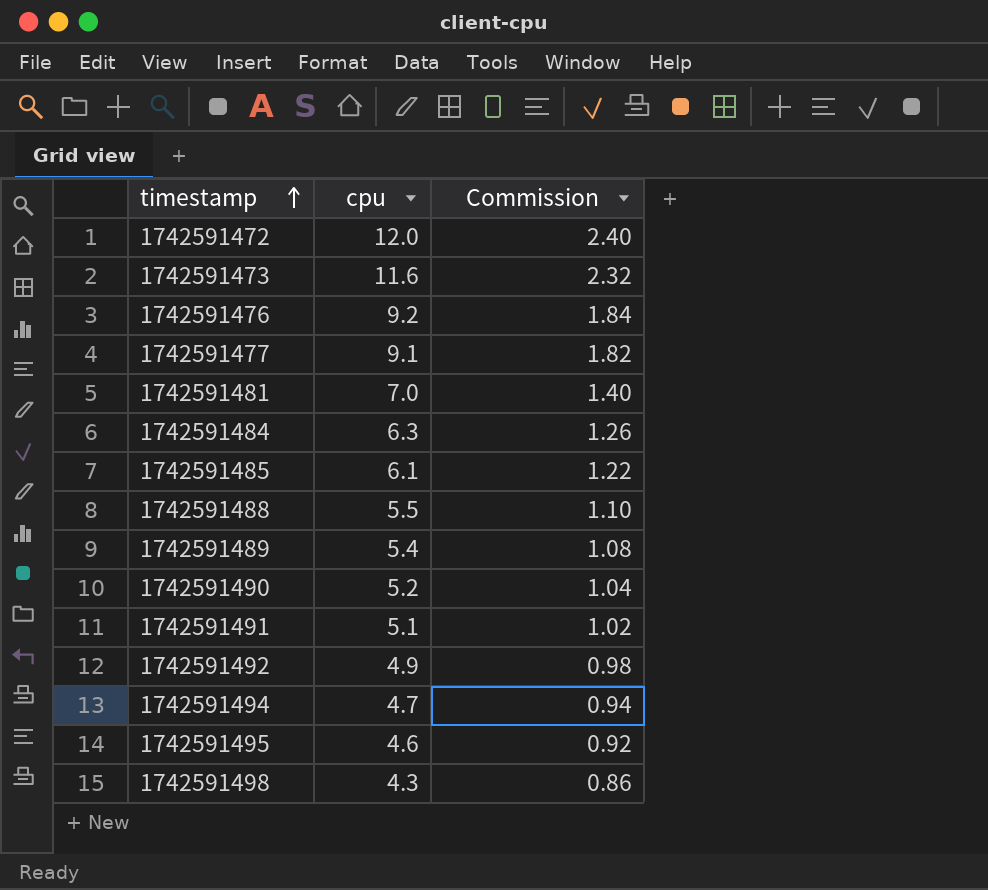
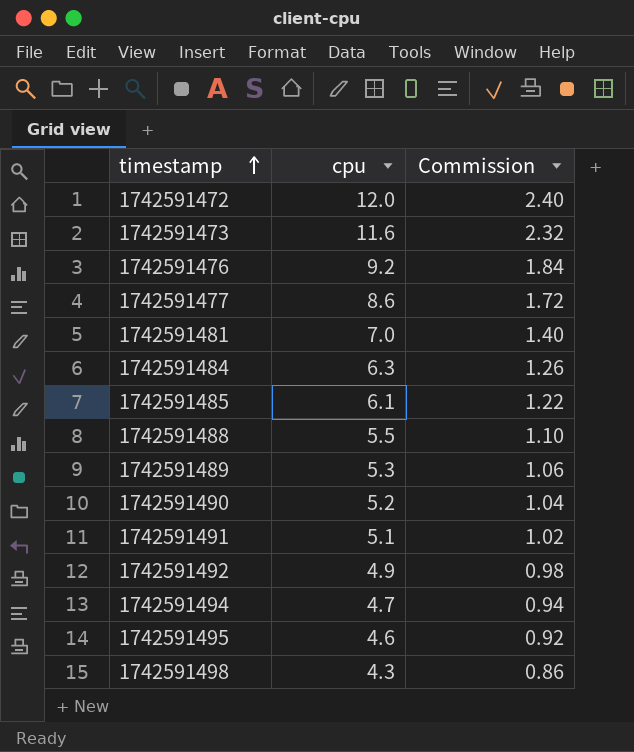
1742591477 | cpu: 9.1 -> 8.6
1742591477 | Commission: 1.82 -> 1.72
1742591489 | cpu: 5.4 -> 5.3
1742591489 | Commission: 1.08 -> 1.06

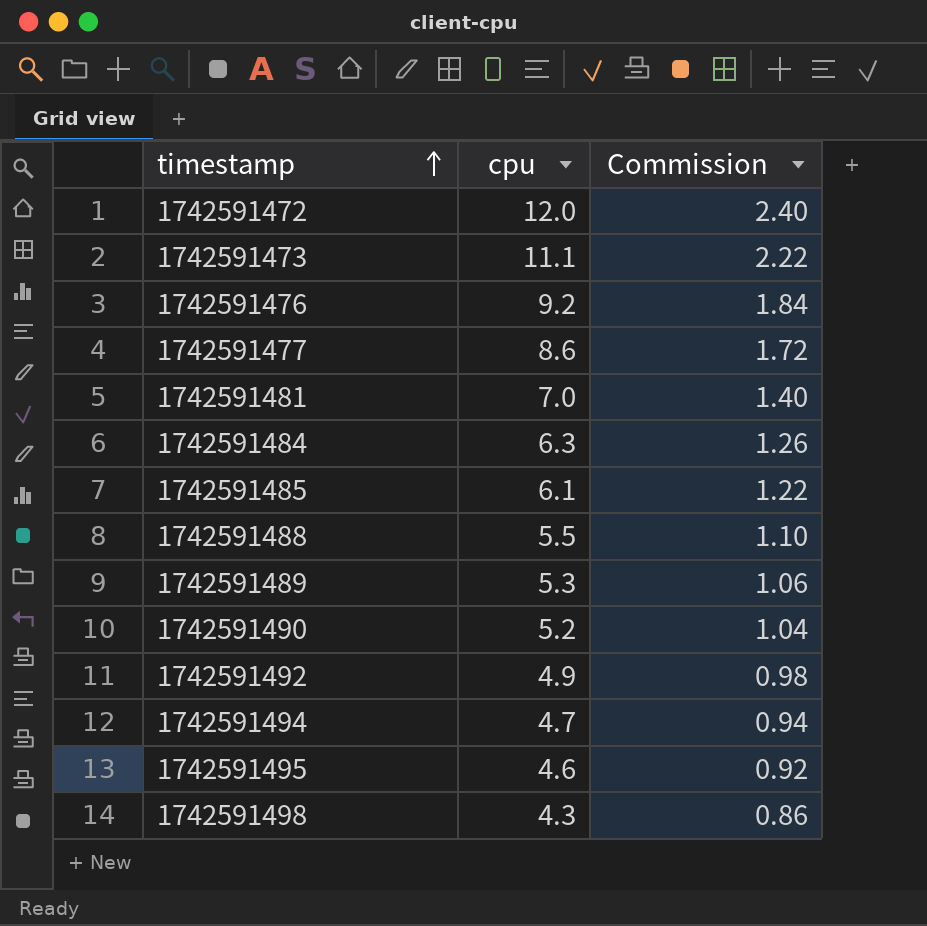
row 1742591491: 5.1 | 1.02 -> none
1742591473 | cpu: 11.6 -> 11.1
1742591473 | Commission: 2.32 -> 2.22

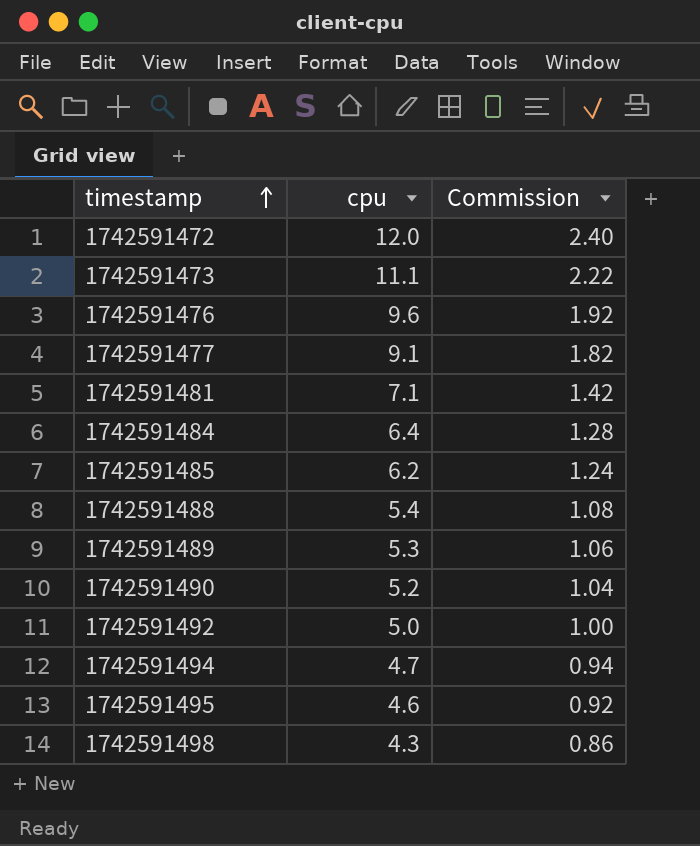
1742591476 | cpu: 9.2 -> 9.6
1742591476 | Commission: 1.84 -> 1.92
1742591477 | cpu: 8.6 -> 9.1
1742591477 | Commission: 1.72 -> 1.82
1742591481 | cpu: 7.0 -> 7.1
1742591481 | Commission: 1.40 -> 1.42
1742591484 | cpu: 6.3 -> 6.4
1742591484 | Commission: 1.26 -> 1.28
1742591485 | cpu: 6.1 -> 6.2
1742591485 | Commission: 1.22 -> 1.24
1742591488 | cpu: 5.5 -> 5.4
1742591488 | Commission: 1.10 -> 1.08
1742591492 | cpu: 4.9 -> 5.0
1742591492 | Commission: 0.98 -> 1.00

